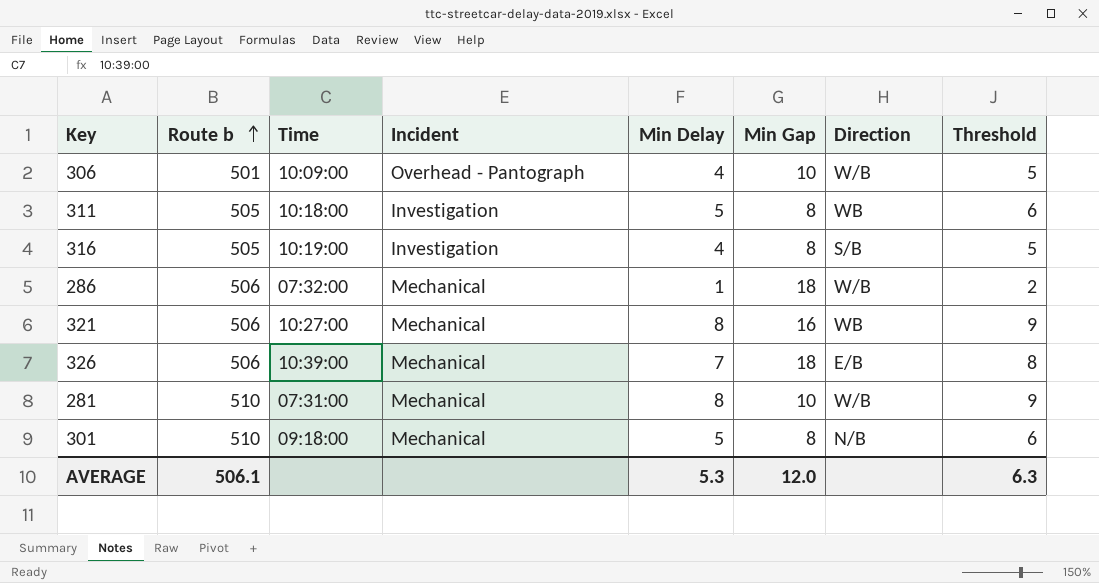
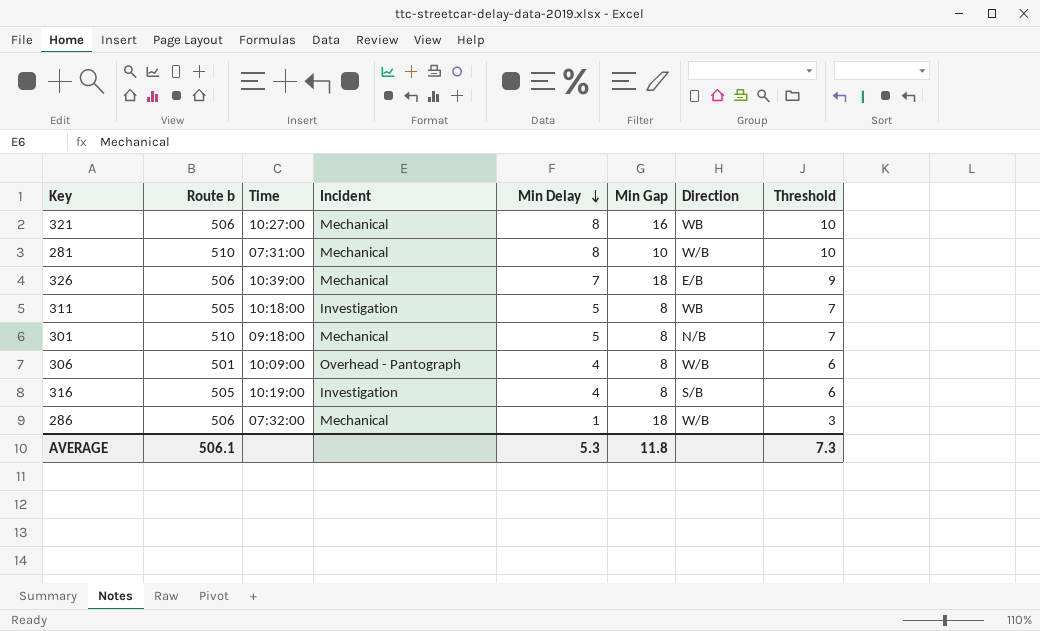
row order: Route b ascending -> Min Delay descending
column Threshold | formula: [Min Delay] + 1 -> [Min Delay] + 2
306 | Min Gap: 10 -> 8
AVERAGE | Min Gap: 12.0 -> 11.8
AVERAGE | Threshold: 6.3 -> 7.3

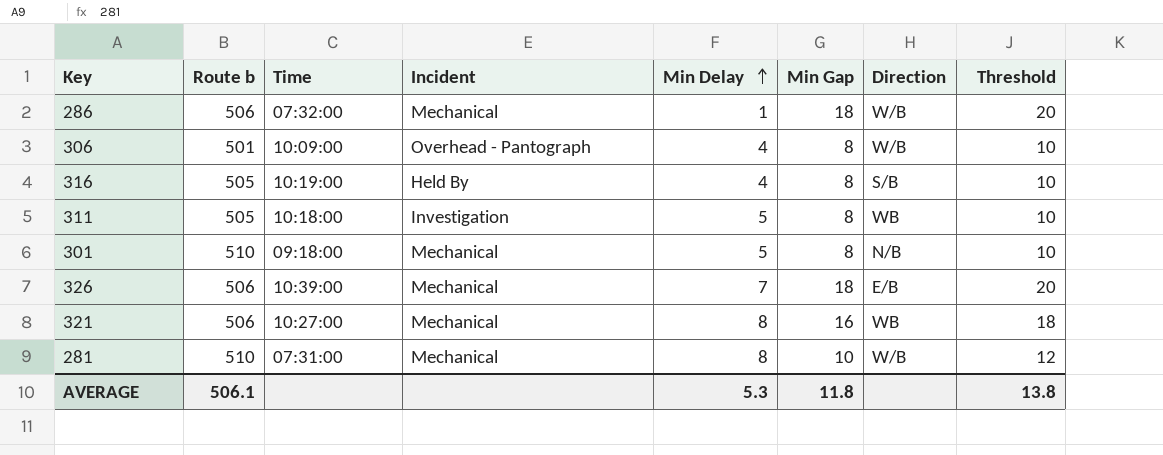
row order: Min Delay descending -> Min Delay ascending
column Threshold | formula: [Min Delay] + 2 -> [Min Gap] + 2
316 | Incident: Investigation -> Held By
AVERAGE | Threshold: 7.3 -> 13.8

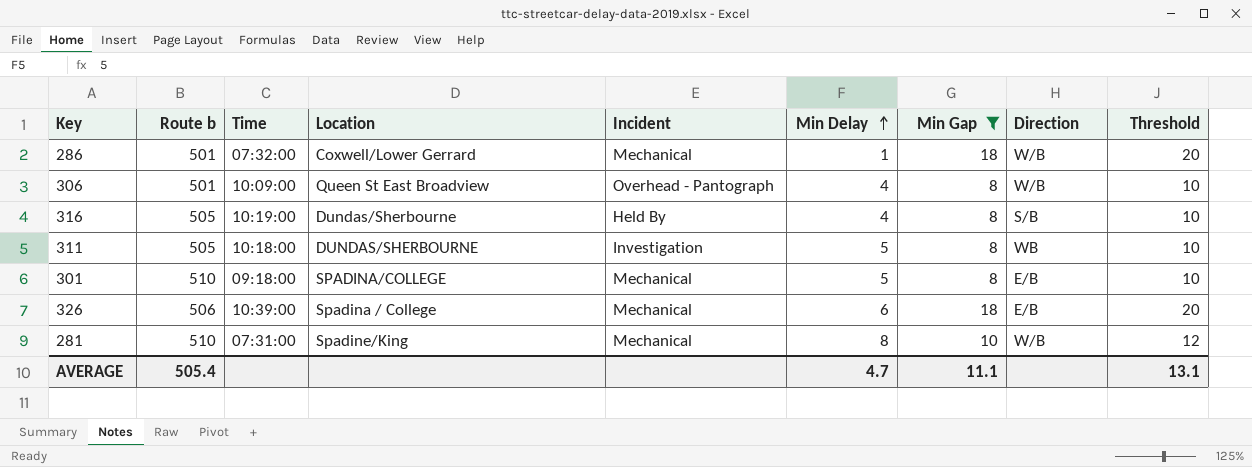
filter: none -> Min Gap != 16
column Location | position: none -> 4
286 | Route b: 506 -> 501
301 | Direction: N/B -> E/B
326 | Min Delay: 7 -> 6
AVERAGE | Route b: 506.1 -> 505.4
AVERAGE | Min Delay: 5.3 -> 4.7
AVERAGE | Min Gap: 11.8 -> 11.1
AVERAGE | Threshold: 13.8 -> 13.1

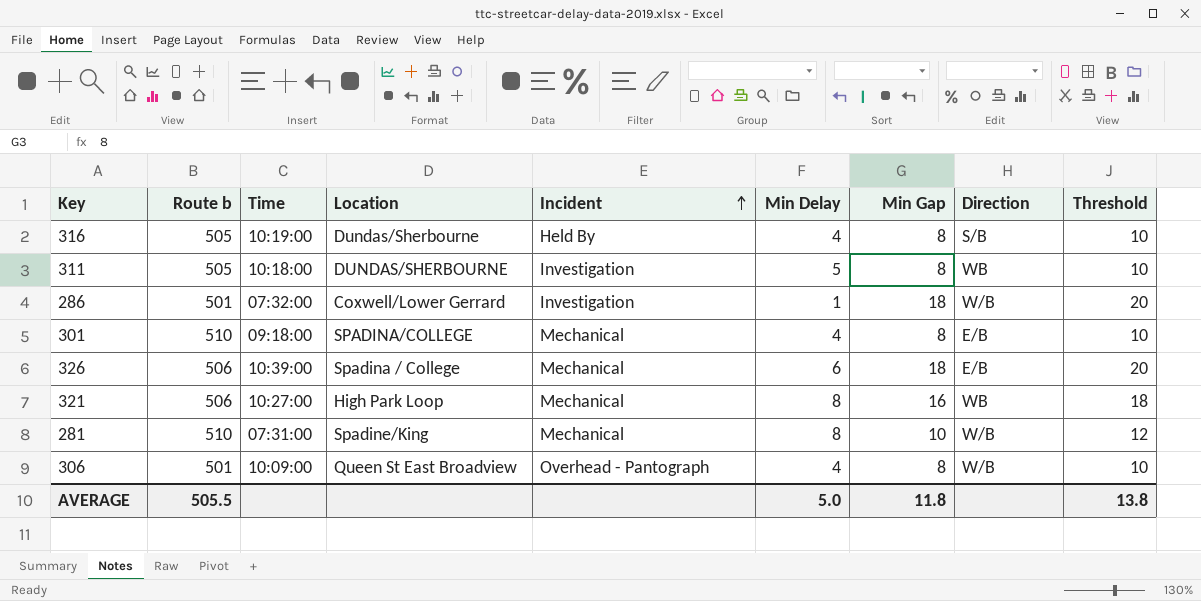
filter: Min Gap != 16 -> none
row order: Min Delay ascending -> Incident ascending
286 | Incident: Mechanical -> Investigation
301 | Min Delay: 5 -> 4
AVERAGE | Route b: 505.4 -> 505.5
AVERAGE | Min Delay: 4.7 -> 5.0
AVERAGE | Min Gap: 11.1 -> 11.8
AVERAGE | Threshold: 13.1 -> 13.8

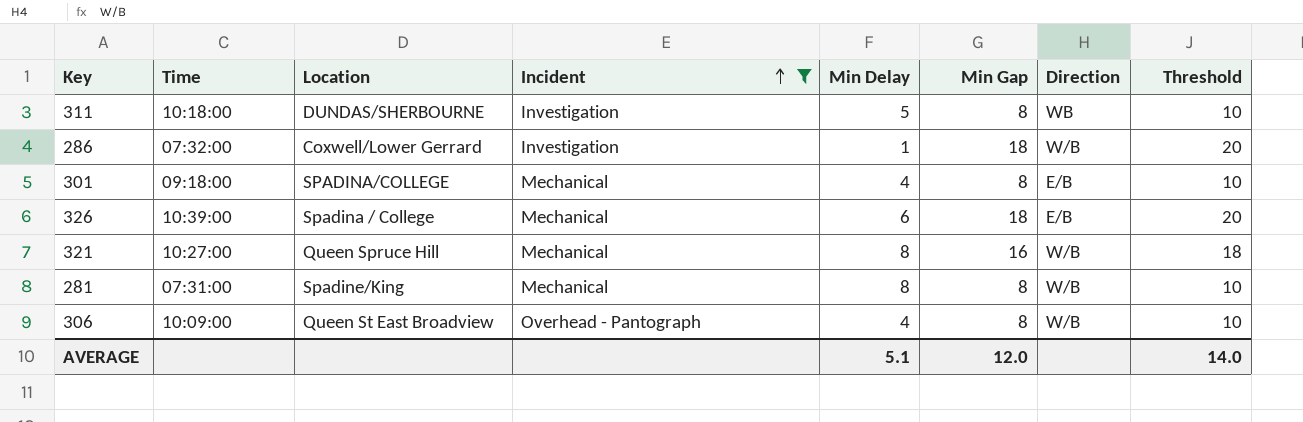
filter: none -> Incident != Held By
column Route b | position: 2 -> none
321 | Location: High Park Loop -> Queen Spruce Hill
321 | Direction: WB -> W/B
281 | Min Gap: 10 -> 8
281 | Threshold: 12 -> 10
AVERAGE | Min Delay: 5.0 -> 5.1
AVERAGE | Min Gap: 11.8 -> 12.0
AVERAGE | Threshold: 13.8 -> 14.0

